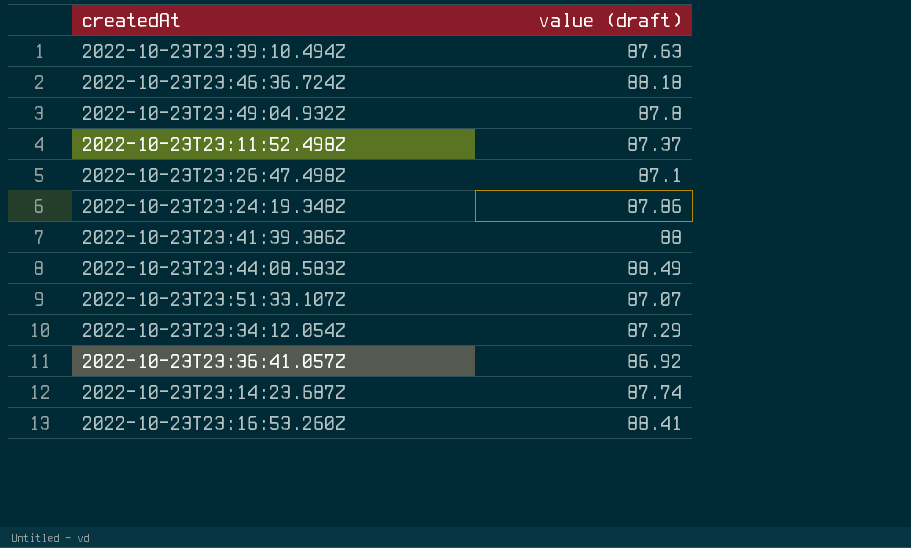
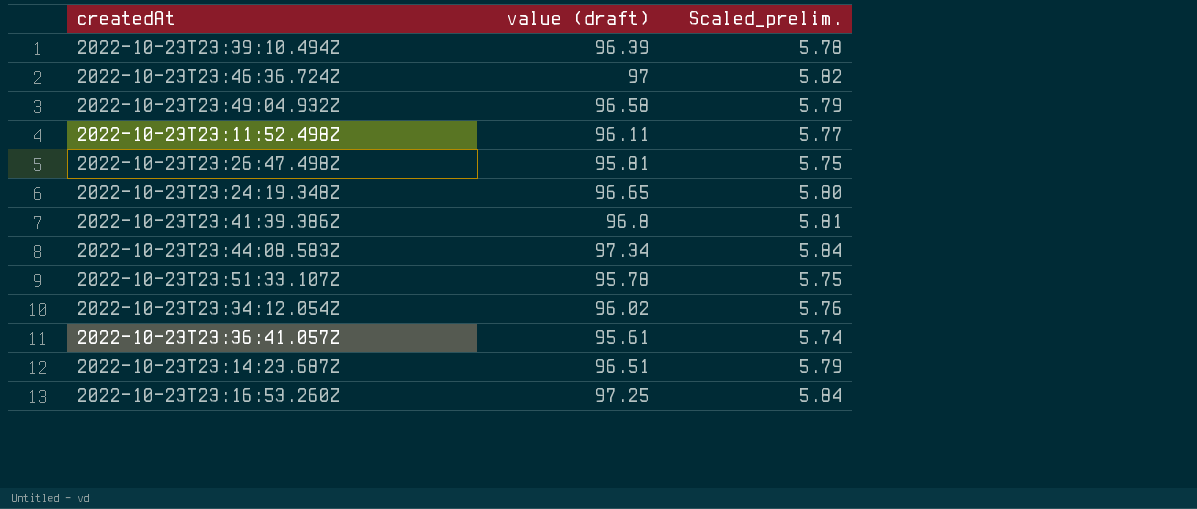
column Scaled_prelim. | formula: none -> [value (draft)] * 0.06
2022-10-23T23:39:10.494Z | value (draft): 87.63 -> 96.39
2022-10-23T23:46:36.724Z | value (draft): 88.18 -> 97
2022-10-23T23:49:04.932Z | value (draft): 87.8 -> 96.58
2022-10-23T23:11:52.498Z | value (draft): 87.37 -> 96.11
2022-10-23T23:26:47.498Z | value (draft): 87.1 -> 95.81
2022-10-23T23:24:19.348Z | value (draft): 87.86 -> 96.65
2022-10-23T23:41:39.386Z | value (draft): 88 -> 96.8
2022-10-23T23:44:08.583Z | value (draft): 88.49 -> 97.34
2022-10-23T23:51:33.107Z | value (draft): 87.07 -> 95.78
2022-10-23T23:34:12.054Z | value (draft): 87.29 -> 96.02
2022-10-23T23:36:41.057Z | value (draft): 86.92 -> 95.61
2022-10-23T23:14:23.687Z | value (draft): 87.74 -> 96.51
2022-10-23T23:16:53.260Z | value (draft): 88.41 -> 97.25

